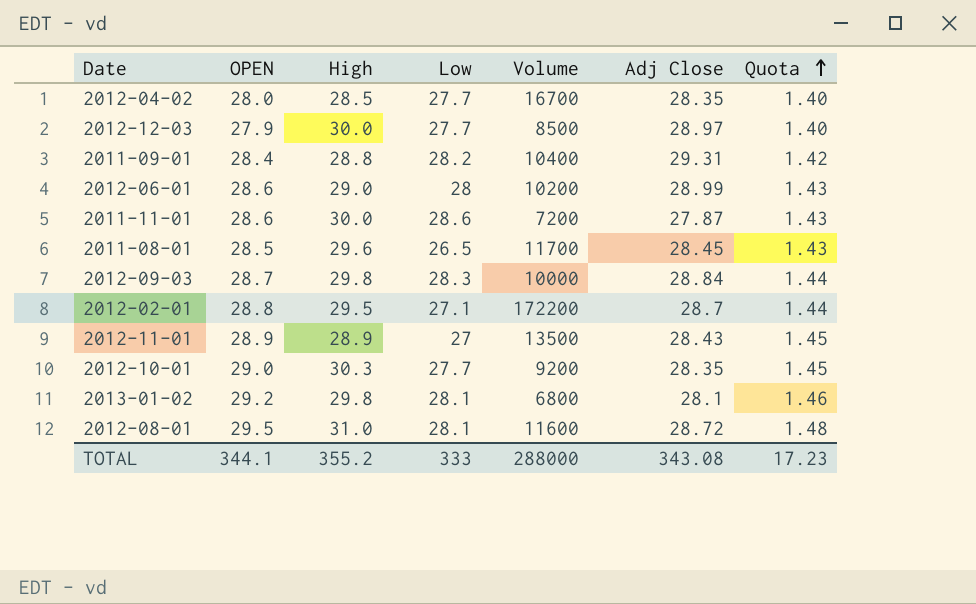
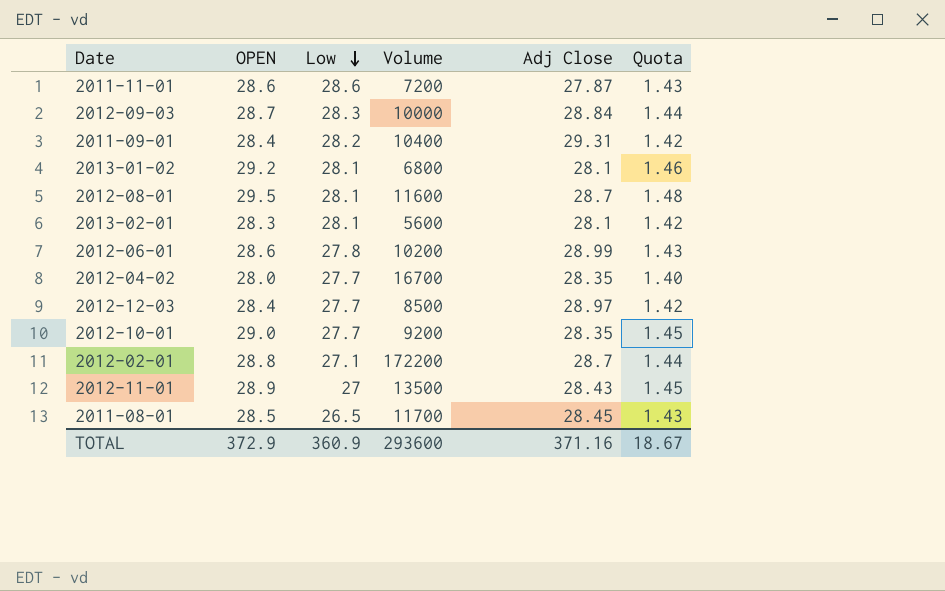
row order: Quota ascending -> Low descending
column High | position: 3 -> none
2012-08-01 | Adj Close: 28.72 -> 28.7
row 2013-02-01: none -> 28.3 | 28.1 | 5600 | 28.1 | 1.42
2012-06-01 | Low: 28 -> 27.8
2012-12-03 | OPEN: 27.9 -> 28.4
2012-12-03 | Quota: 1.40 -> 1.42
TOTAL | OPEN: 344.1 -> 372.9
TOTAL | Low: 333 -> 360.9
TOTAL | Volume: 288000 -> 293600
TOTAL | Adj Close: 343.08 -> 371.16
TOTAL | Quota: 17.23 -> 18.67

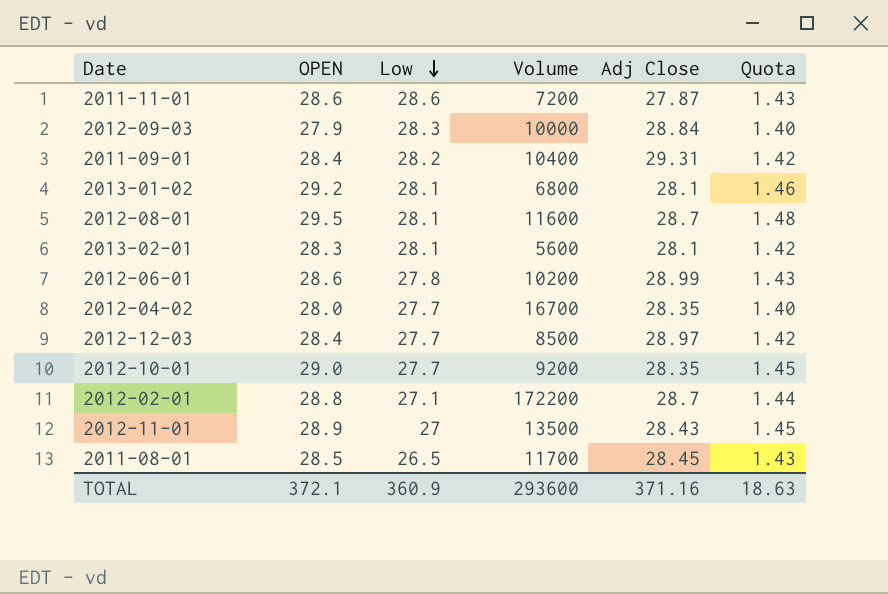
2012-09-03 | OPEN: 28.7 -> 27.9
2012-09-03 | Quota: 1.44 -> 1.40
TOTAL | OPEN: 372.9 -> 372.1
TOTAL | Quota: 18.67 -> 18.63

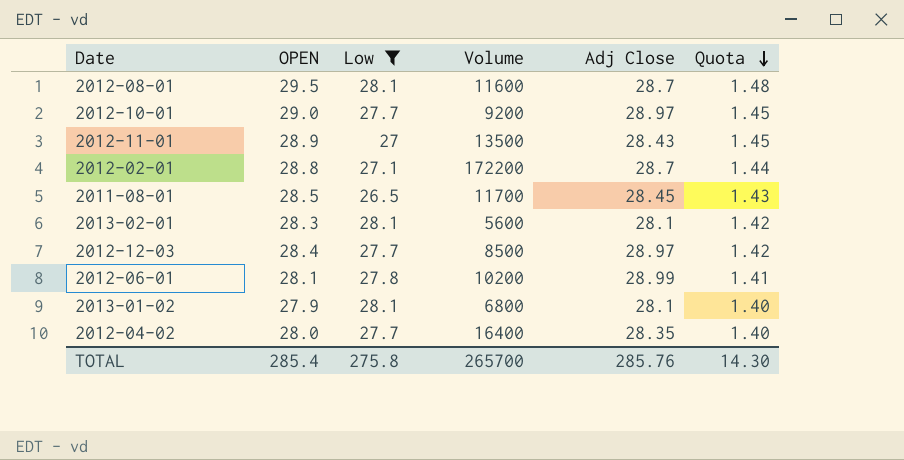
filter: none -> Low <= 28.1
row order: Low descending -> Quota descending
2012-10-01 | Adj Close: 28.35 -> 28.97
2012-06-01 | OPEN: 28.6 -> 28.1
2012-06-01 | Quota: 1.43 -> 1.41
2013-01-02 | OPEN: 29.2 -> 27.9
2013-01-02 | Quota: 1.46 -> 1.40
2012-04-02 | Volume: 16700 -> 16400
TOTAL | OPEN: 372.1 -> 285.4
TOTAL | Low: 360.9 -> 275.8
TOTAL | Volume: 293600 -> 265700
TOTAL | Adj Close: 371.16 -> 285.76
TOTAL | Quota: 18.63 -> 14.30

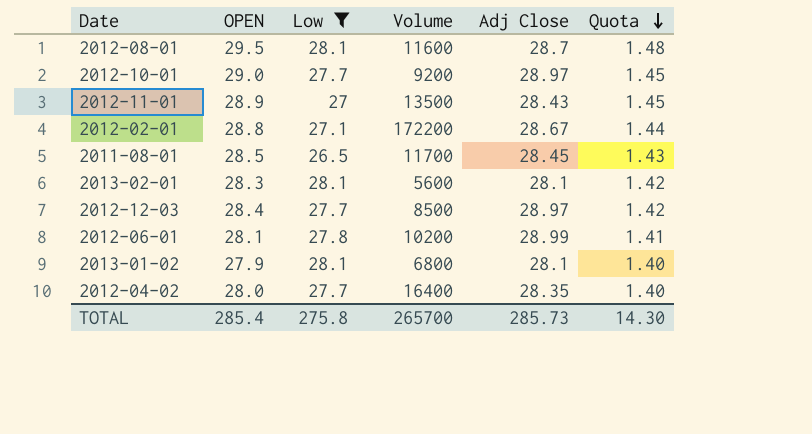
2012-02-01 | Adj Close: 28.7 -> 28.67
TOTAL | Adj Close: 285.76 -> 285.73

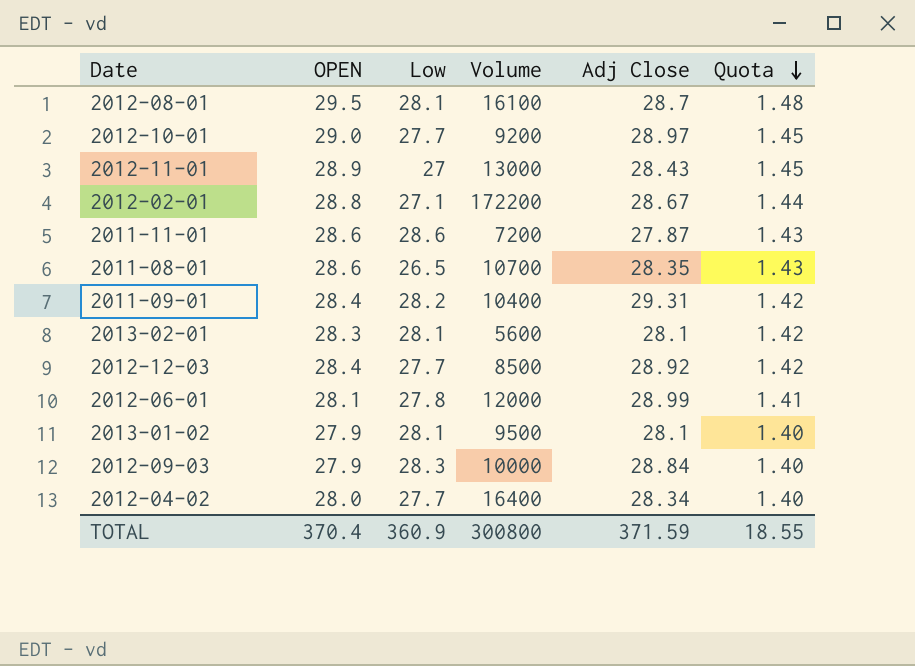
filter: Low <= 28.1 -> none
2012-08-01 | Volume: 11600 -> 16100
2012-11-01 | Volume: 13500 -> 13000
2011-08-01 | OPEN: 28.5 -> 28.6
2011-08-01 | Volume: 11700 -> 10700
2011-08-01 | Adj Close: 28.45 -> 28.35
2012-12-03 | Adj Close: 28.97 -> 28.92
2012-06-01 | Volume: 10200 -> 12000
2013-01-02 | Volume: 6800 -> 9500
2012-04-02 | Adj Close: 28.35 -> 28.34
TOTAL | OPEN: 285.4 -> 370.4
TOTAL | Low: 275.8 -> 360.9
TOTAL | Volume: 265700 -> 300800
TOTAL | Adj Close: 285.73 -> 371.59
TOTAL | Quota: 14.30 -> 18.55

